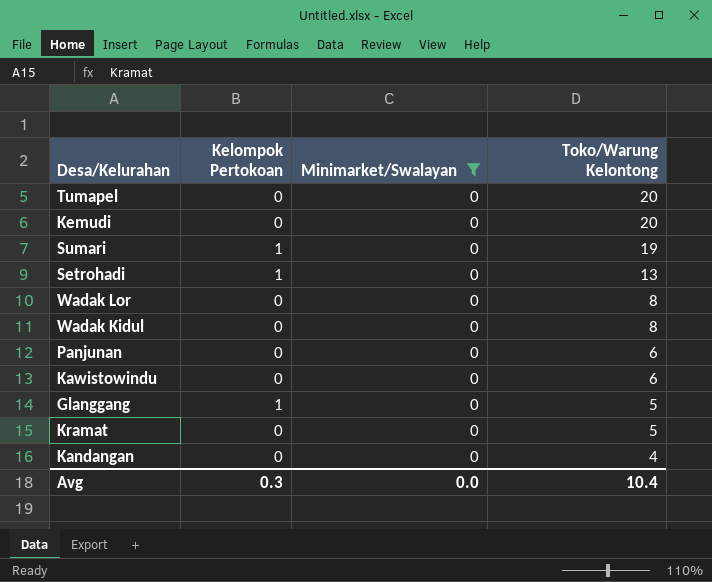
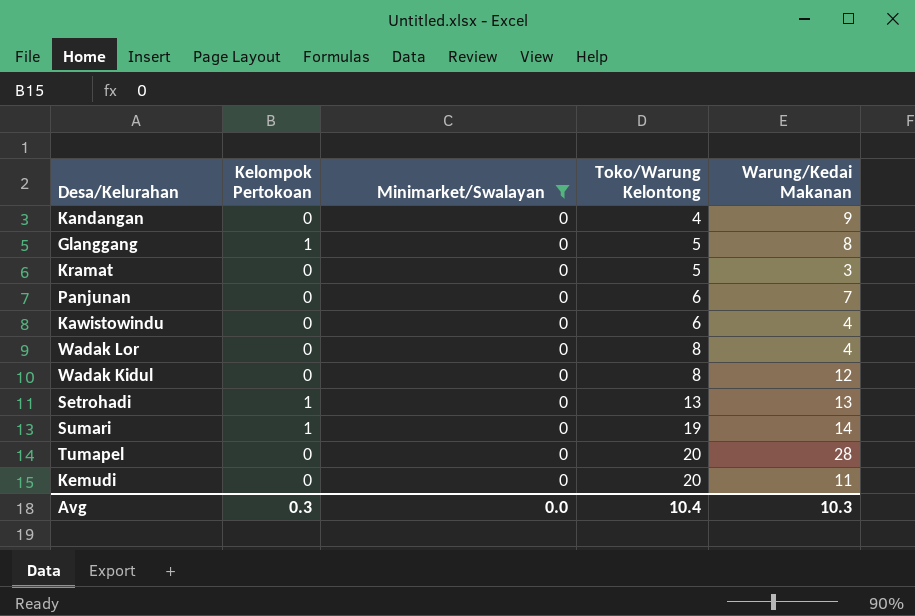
row order: Toko/Warung Kelontong descending -> Toko/Warung Kelontong ascending
column Warung/Kedai Makanan | position: none -> 5

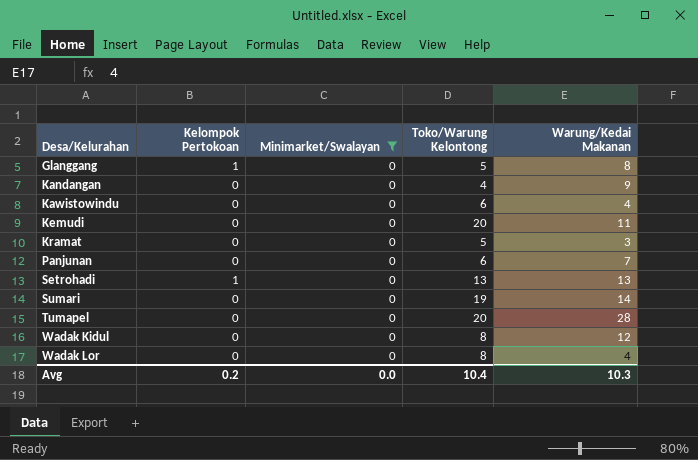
row order: Toko/Warung Kelontong ascending -> Desa/Kelurahan ascending
Sumari | Kelompok Pertokoan: 1 -> 0
Avg | Kelompok Pertokoan: 0.3 -> 0.2

